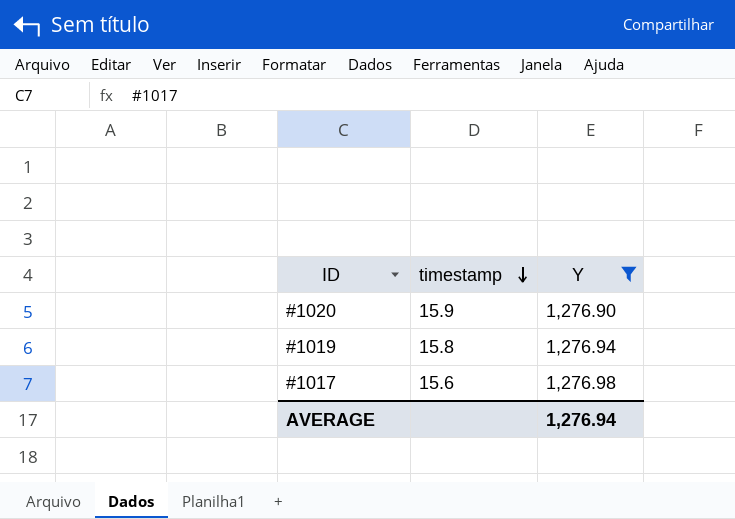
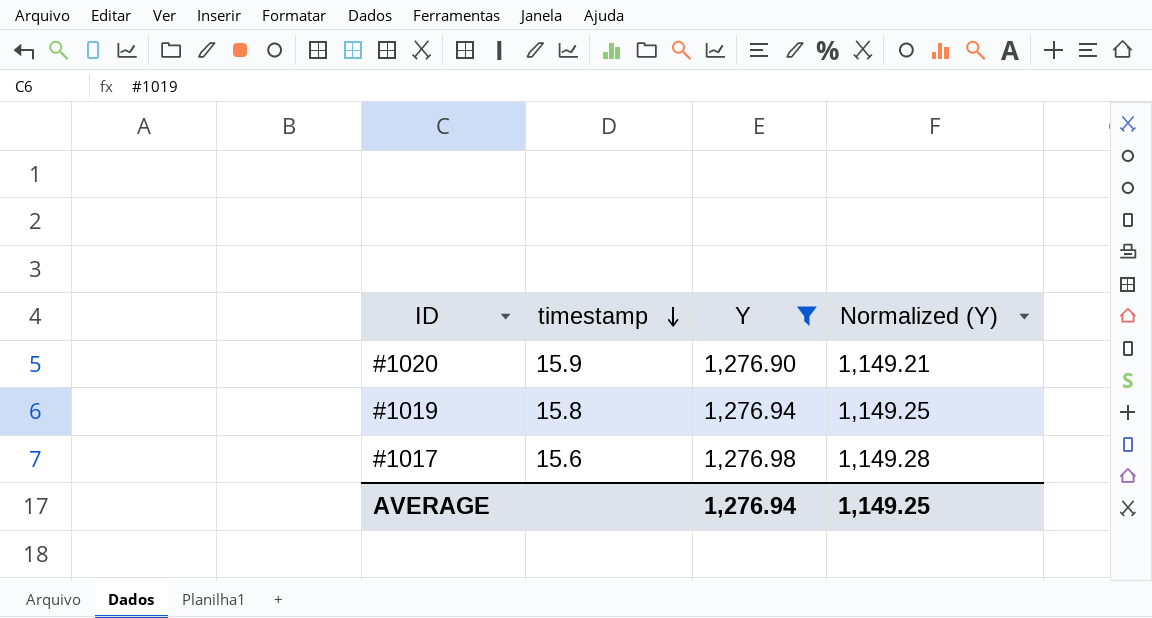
column Normalized (Y) | formula: none -> [Y] * 0.9

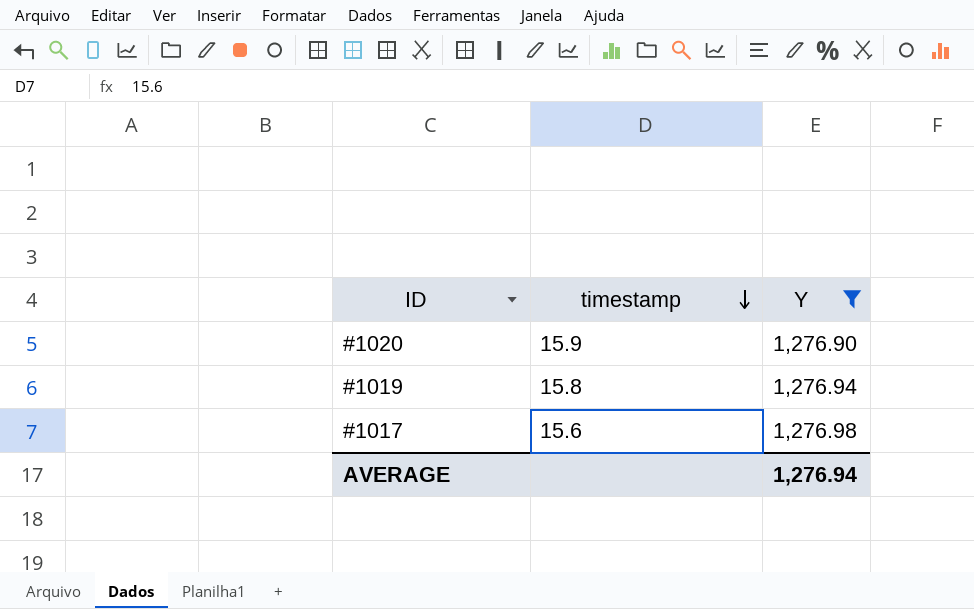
column Normalized (Y) | formula: [Y] * 0.9 -> none

